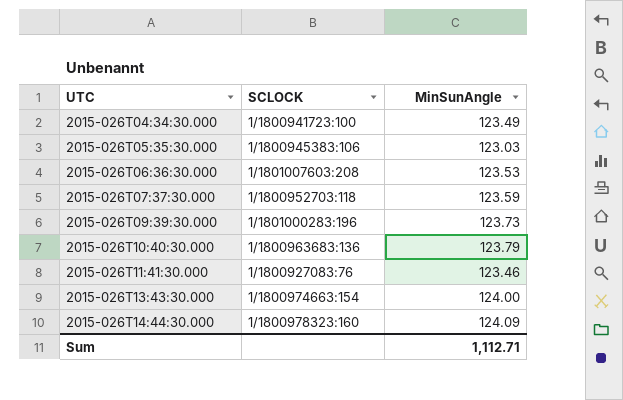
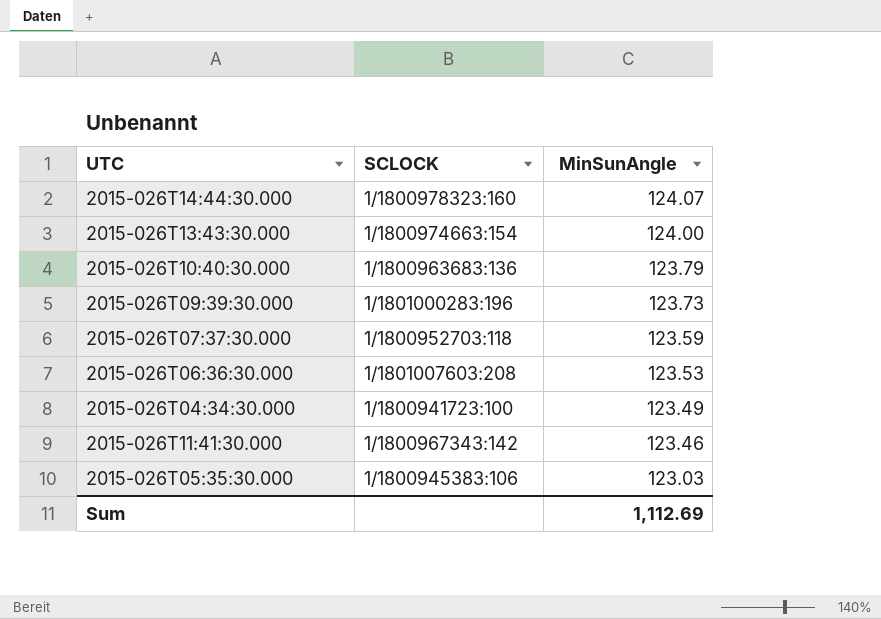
row order: UTC ascending -> MinSunAngle descending
2015-026T14:44:30.000 | MinSunAngle: 124.09 -> 124.07
2015-026T11:41:30.000 | SCLOCK: 1/1800927083:76 -> 1/1800967343:142
Sum | MinSunAngle: 1,112.71 -> 1,112.69

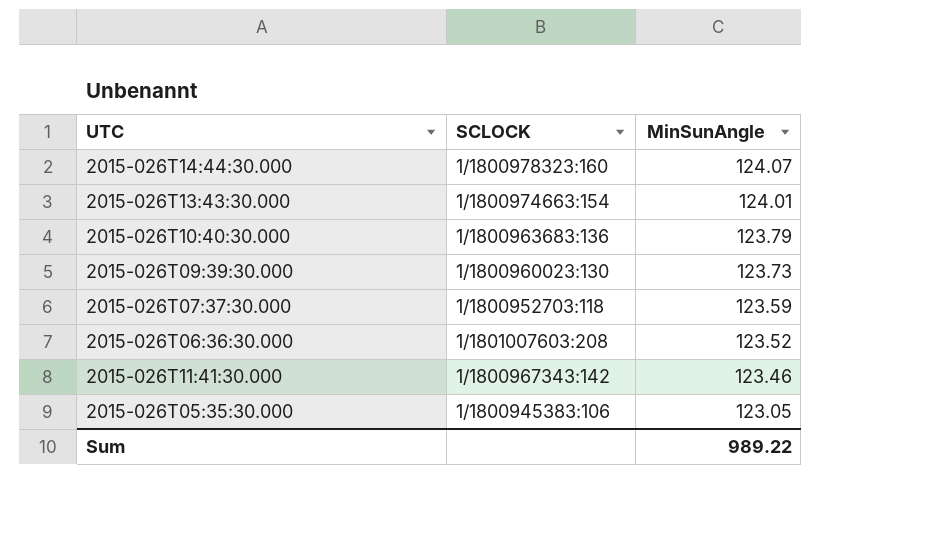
row 2015-026T04:34:30.000: 1/1800941723:100 | 123.49 -> none
2015-026T13:43:30.000 | MinSunAngle: 124.00 -> 124.01
2015-026T09:39:30.000 | SCLOCK: 1/1801000283:196 -> 1/1800960023:130
2015-026T06:36:30.000 | MinSunAngle: 123.53 -> 123.52
2015-026T05:35:30.000 | MinSunAngle: 123.03 -> 123.05
Sum | MinSunAngle: 1,112.69 -> 989.22

